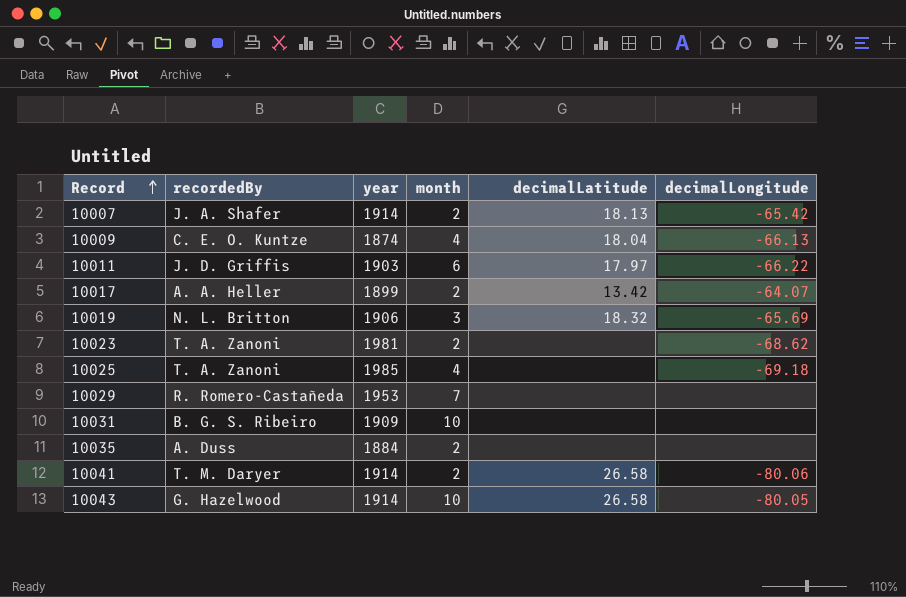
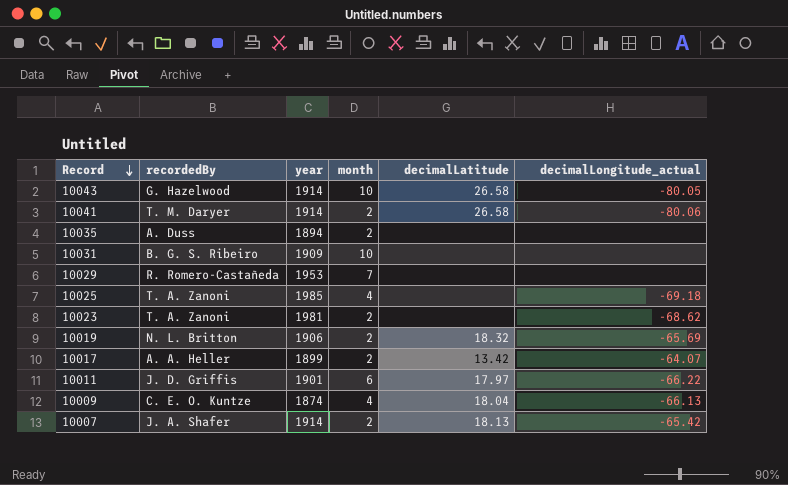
row order: Record ascending -> Record descending
column name: decimalLongitude -> decimalLongitude_actual
10035 | year: 1884 -> 1894
10019 | month: 3 -> 2
10011 | year: 1903 -> 1901

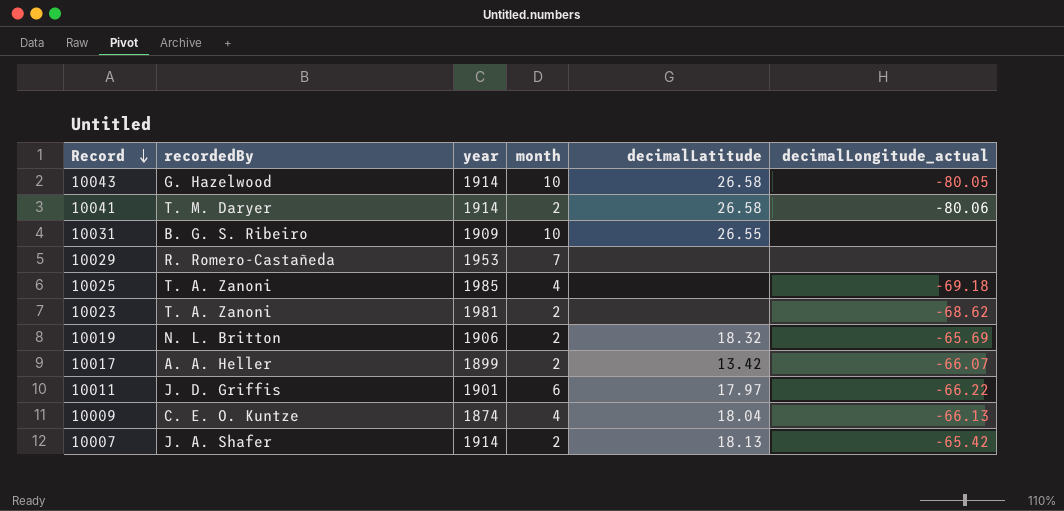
row 10035: A. Duss | 1894 | 2 | none | none -> none
10031 | decimalLatitude: none -> 26.55
10017 | decimalLongitude_actual: -64.07 -> -66.07

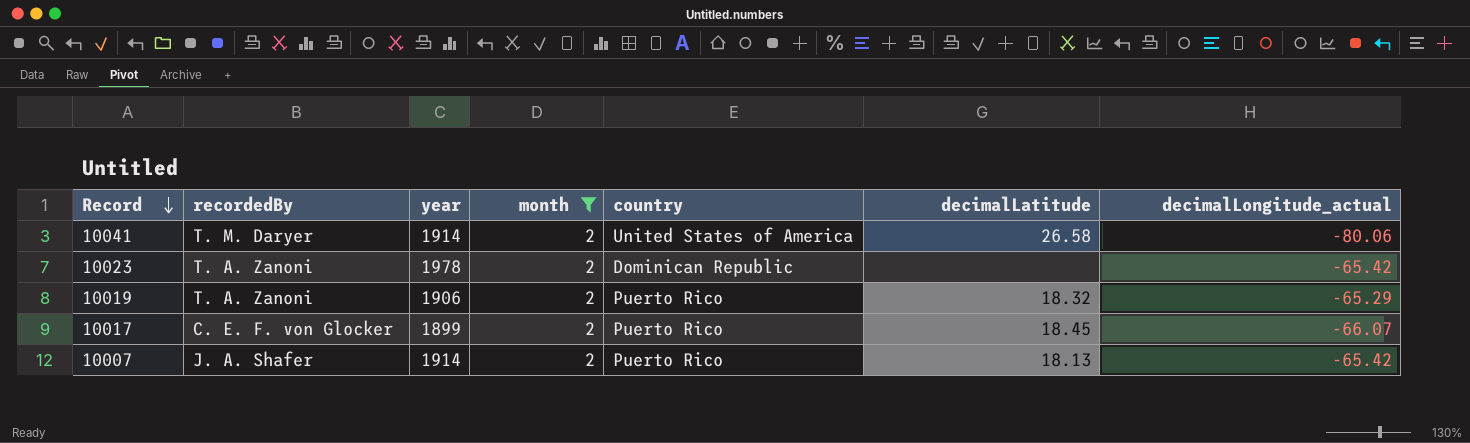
filter: none -> month = 2
column country | position: none -> 5
10023 | year: 1981 -> 1978
10023 | decimalLongitude_actual: -68.62 -> -65.42
10019 | recordedBy: N. L. Britton -> T. A. Zanoni
10019 | decimalLongitude_actual: -65.69 -> -65.29
10017 | recordedBy: A. A. Heller -> C. E. F. von Glocker
10017 | decimalLatitude: 13.42 -> 18.45

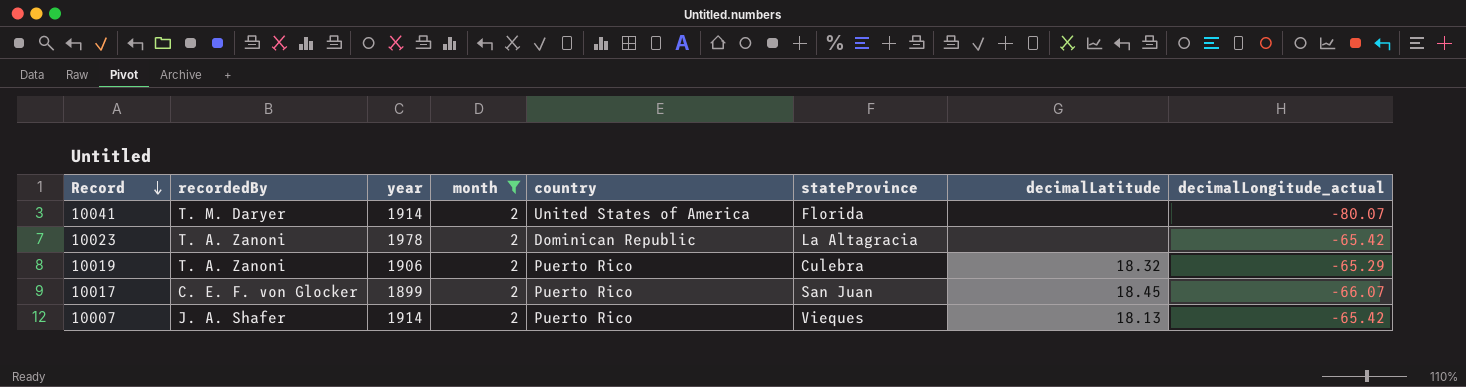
column stateProvince | position: none -> 6
10041 | decimalLatitude: 26.58 -> none
10041 | decimalLongitude_actual: -80.06 -> -80.07

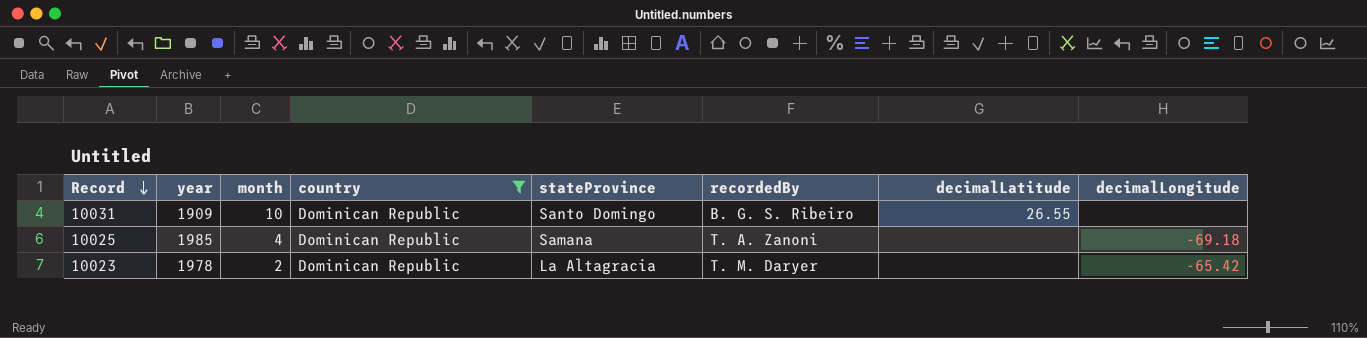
filter: month = 2 -> country = Dominican Republic
column recordedBy | position: 2 -> 6
column name: decimalLongitude_actual -> decimalLongitude
10023 | recordedBy: T. A. Zanoni -> T. M. Daryer

